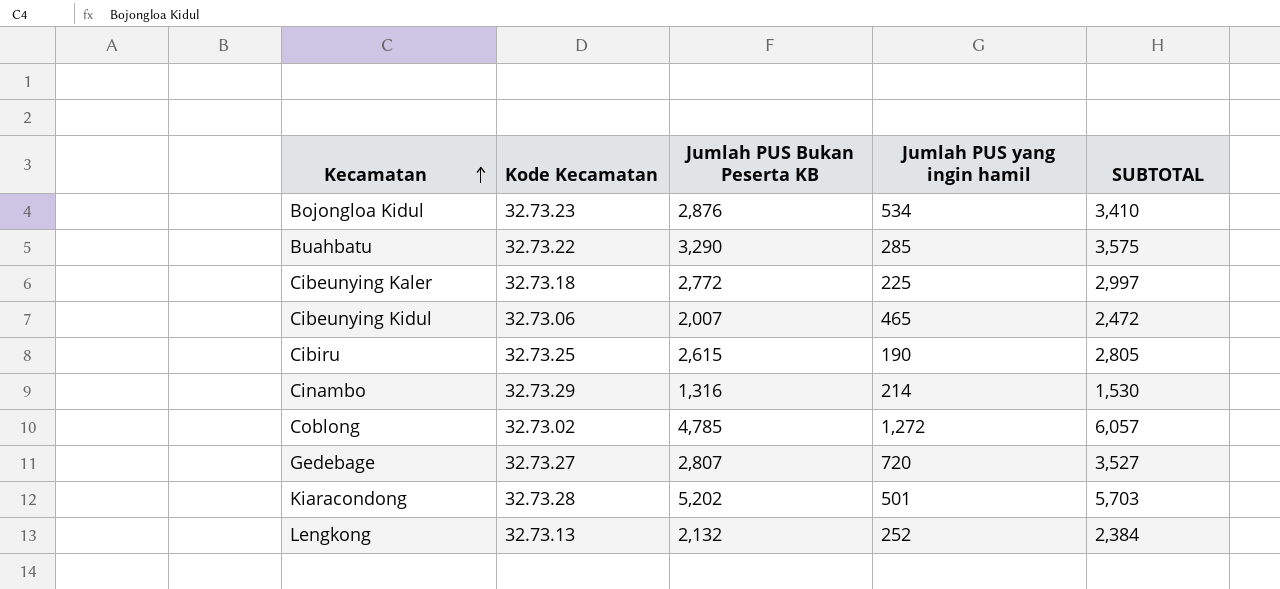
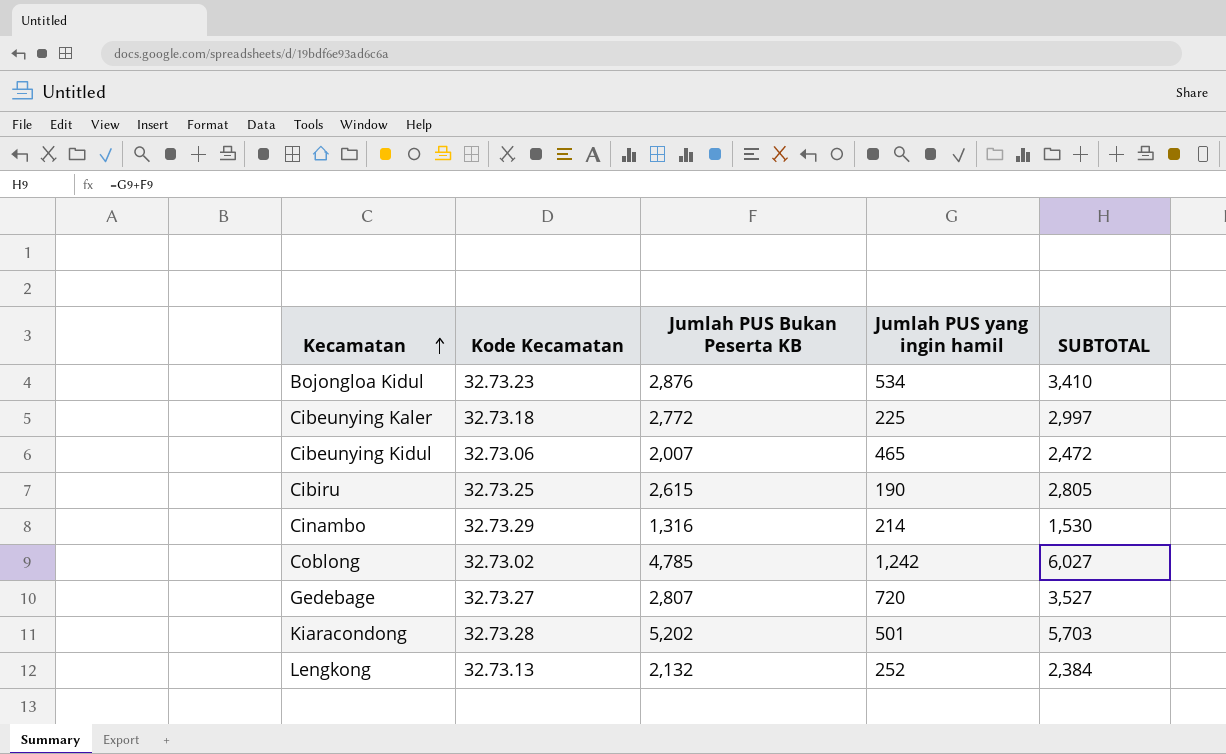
row Buahbatu: 32.73.22 | 3,290 | 285 | 3,575 -> none
Coblong | Jumlah PUS yang ingin hamil: 1,272 -> 1,242
Coblong | SUBTOTAL: 6,057 -> 6,027

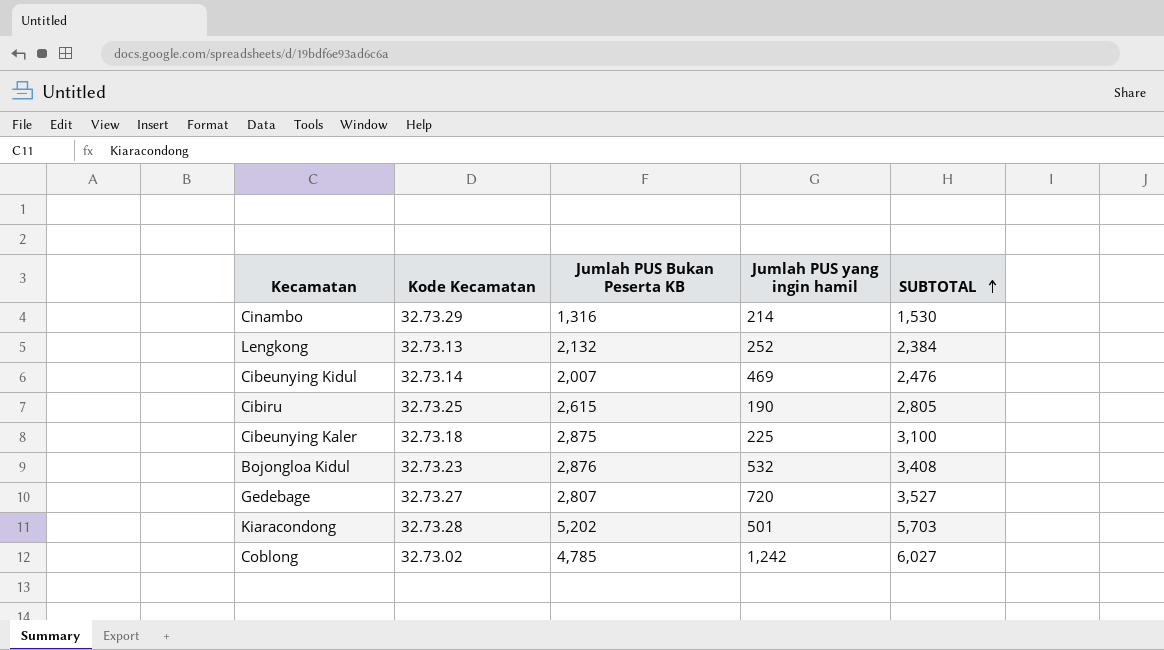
row order: Kecamatan ascending -> SUBTOTAL ascending
Cibeunying Kidul | Kode Kecamatan: 32.73.06 -> 32.73.14
Cibeunying Kidul | Jumlah PUS yang ingin hamil: 465 -> 469
Cibeunying Kidul | SUBTOTAL: 2,472 -> 2,476
Cibeunying Kaler | Jumlah PUS Bukan Peserta KB: 2,772 -> 2,875
Cibeunying Kaler | SUBTOTAL: 2,997 -> 3,100
Bojongloa Kidul | Jumlah PUS yang ingin hamil: 534 -> 532
Bojongloa Kidul | SUBTOTAL: 3,410 -> 3,408

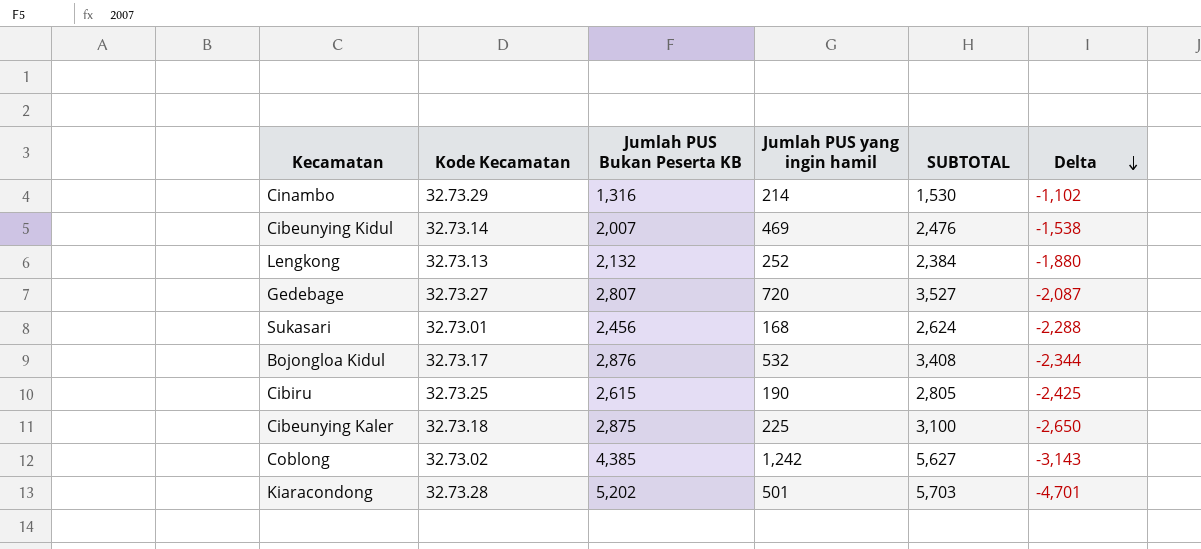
row order: SUBTOTAL ascending -> Delta descending
column Delta | formula: none -> [Jumlah PUS yang ingin hamil] - [Jumlah PUS Bukan Peserta KB]
row Sukasari: none -> 32.73.01 | 2,456 | 168 | 2,624 | -2,288
Bojongloa Kidul | Kode Kecamatan: 32.73.23 -> 32.73.17
Coblong | Jumlah PUS Bukan Peserta KB: 4,785 -> 4,385
Coblong | SUBTOTAL: 6,027 -> 5,627

